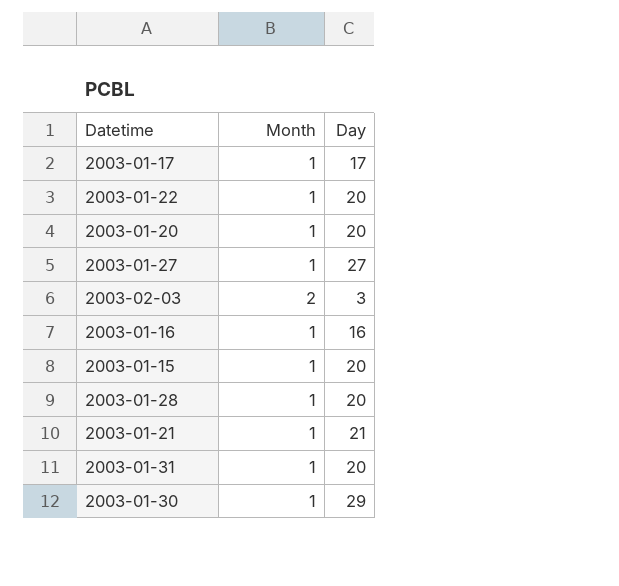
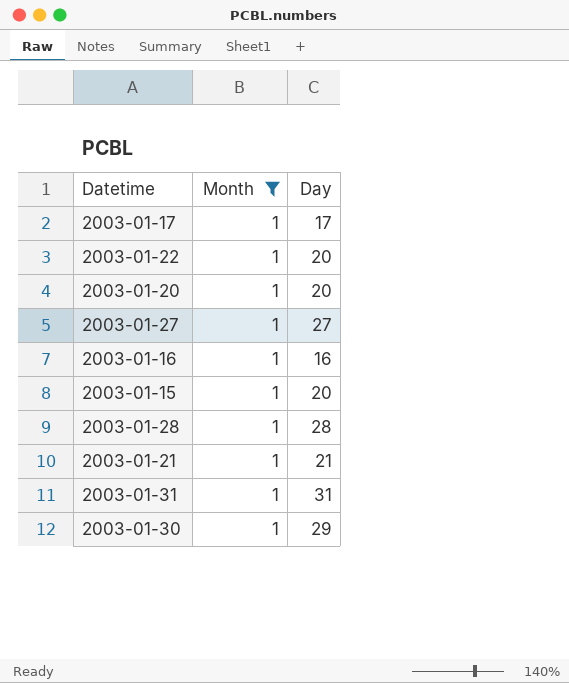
filter: none -> Month = 1
2003-01-28 | Day: 20 -> 28
2003-01-31 | Day: 20 -> 31

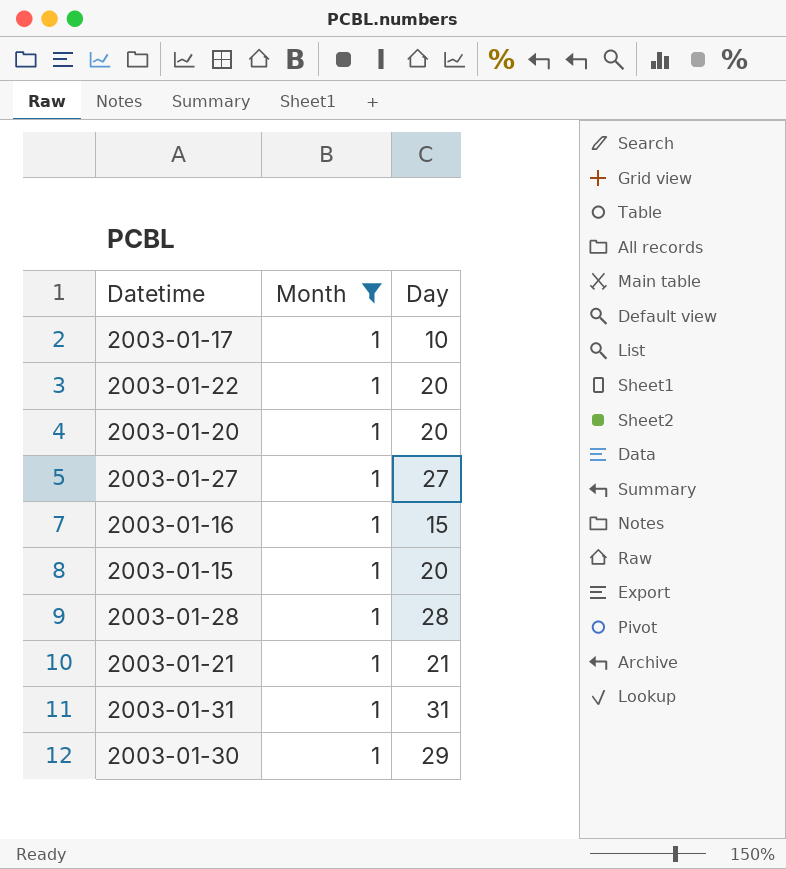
2003-01-17 | Day: 17 -> 10
2003-01-16 | Day: 16 -> 15

